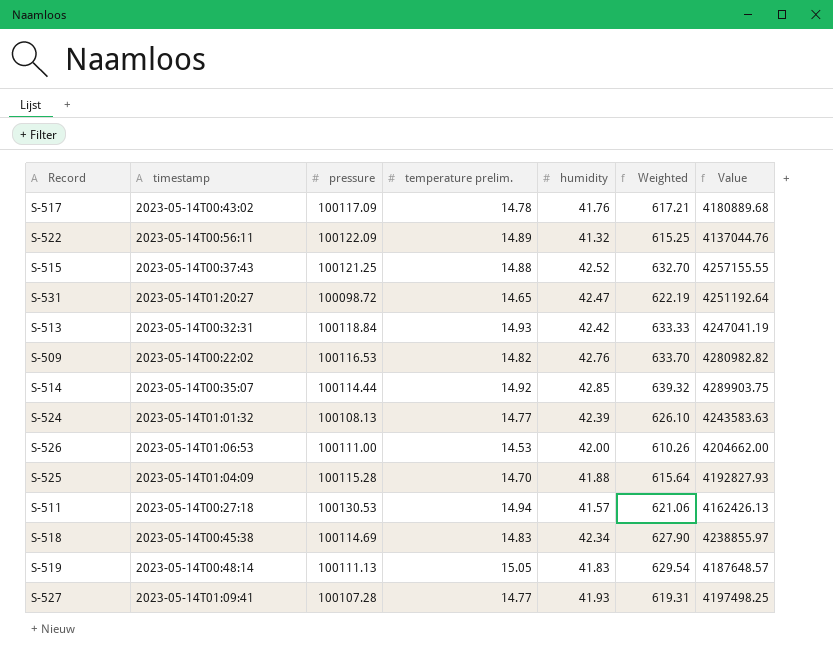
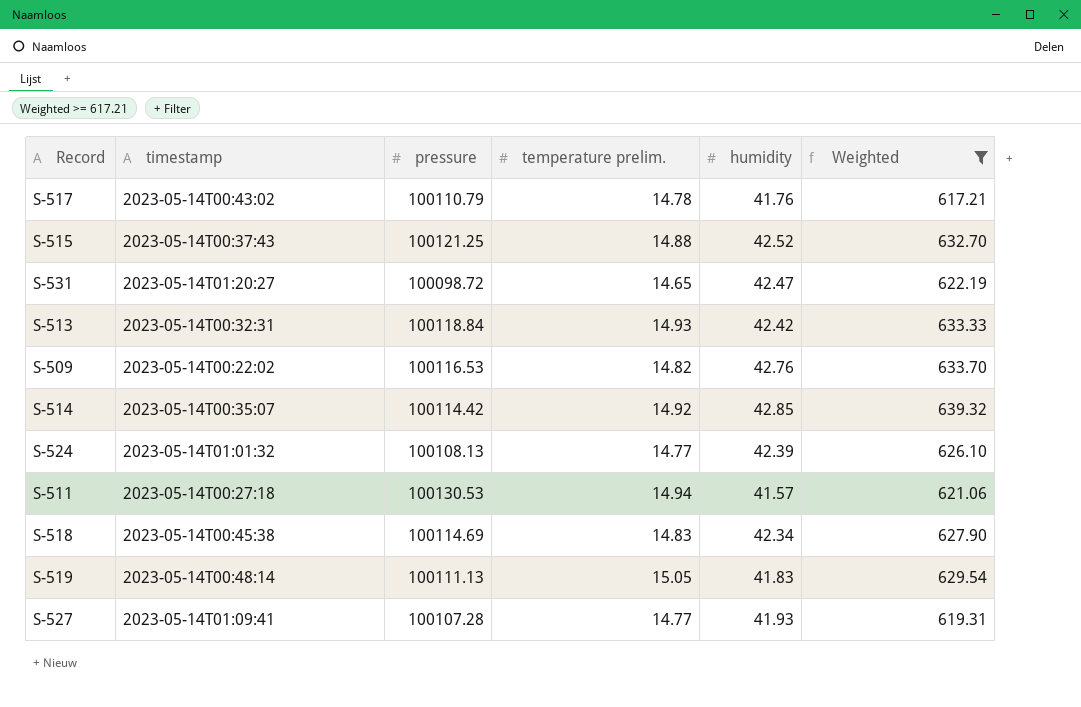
filter: none -> Weighted >= 617.21
column Value | formula: [pressure] * [humidity] -> none
S-517 | pressure: 100117.09 -> 100110.79
S-514 | pressure: 100114.44 -> 100114.42

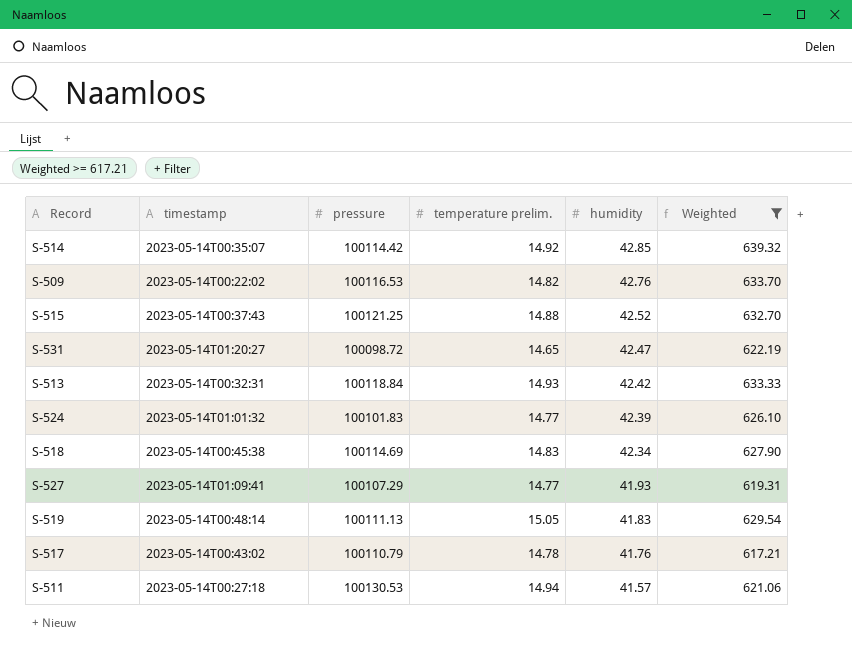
row order: none -> humidity descending
S-524 | pressure: 100108.13 -> 100101.83
S-527 | pressure: 100107.28 -> 100107.29

